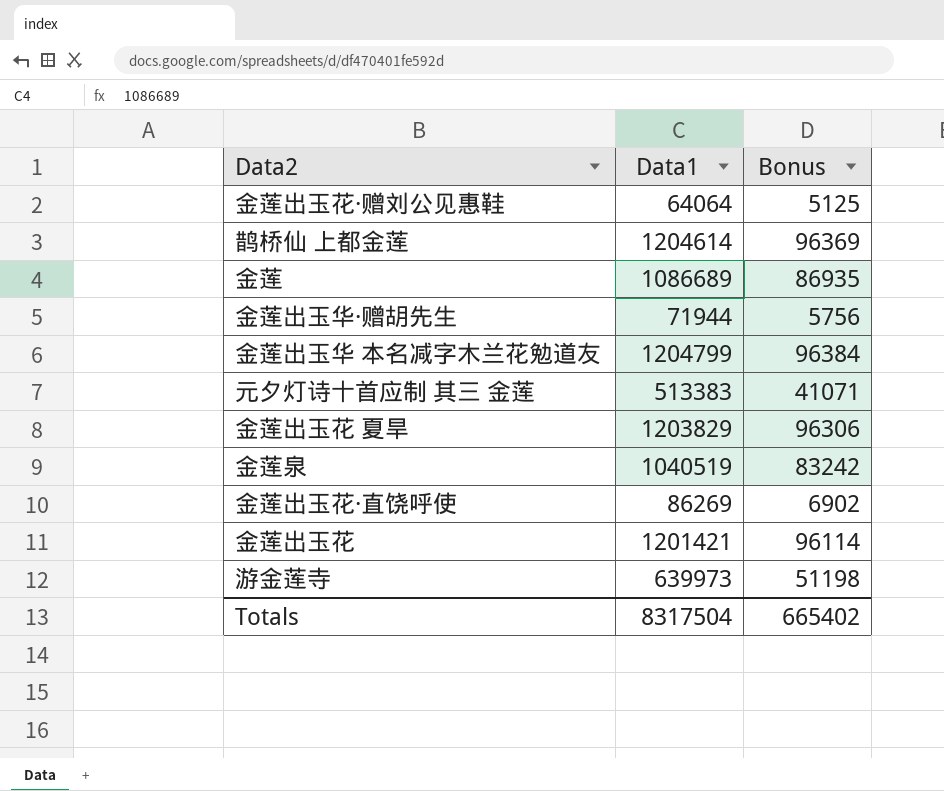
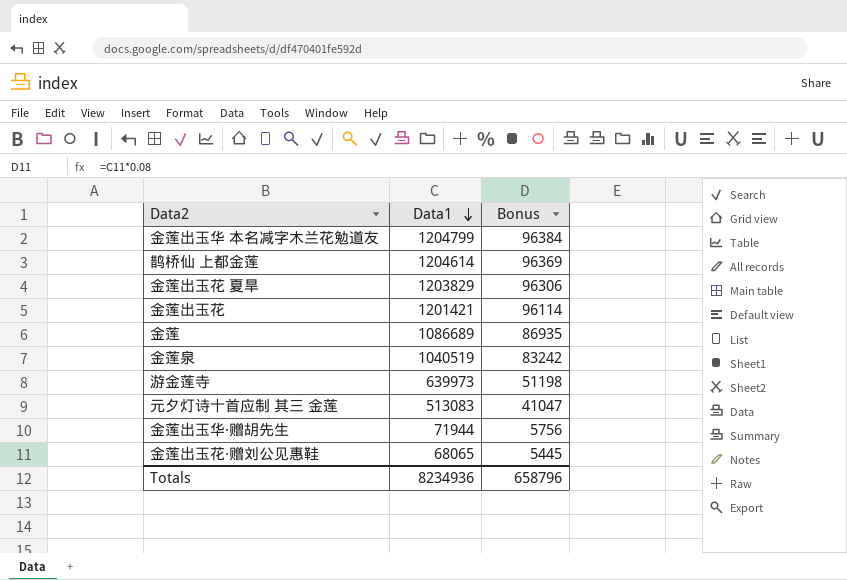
row order: none -> Data1 descending
row 金莲出玉花·直饶呼使: 86269 | 6902 -> none
元夕灯诗十首应制 其三 金莲 | Data1: 513383 -> 513083
元夕灯诗十首应制 其三 金莲 | Bonus: 41071 -> 41047
金莲出玉花·赠刘公见惠鞋 | Data1: 64064 -> 68065
金莲出玉花·赠刘公见惠鞋 | Bonus: 5125 -> 5445
Totals | Data1: 8317504 -> 8234936
Totals | Bonus: 665402 -> 658796

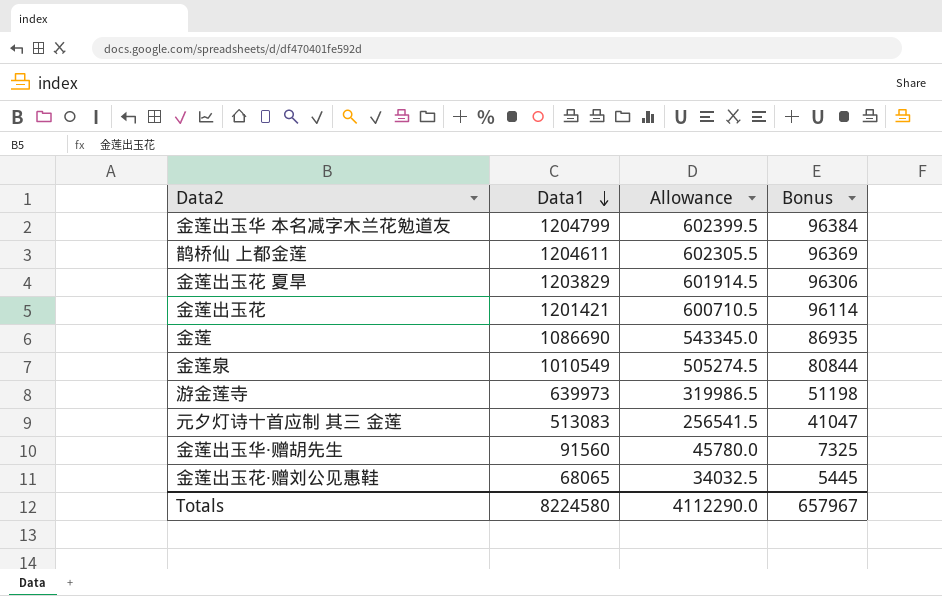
column Allowance | formula: none -> [Data1] * 0.5
鹊桥仙 上都金莲 | Data1: 1204614 -> 1204611
金莲 | Data1: 1086689 -> 1086690
金莲泉 | Data1: 1040519 -> 1010549
金莲泉 | Bonus: 83242 -> 80844
金莲出玉华·赠胡先生 | Data1: 71944 -> 91560
金莲出玉华·赠胡先生 | Bonus: 5756 -> 7325
Totals | Data1: 8234936 -> 8224580
Totals | Bonus: 658796 -> 657967

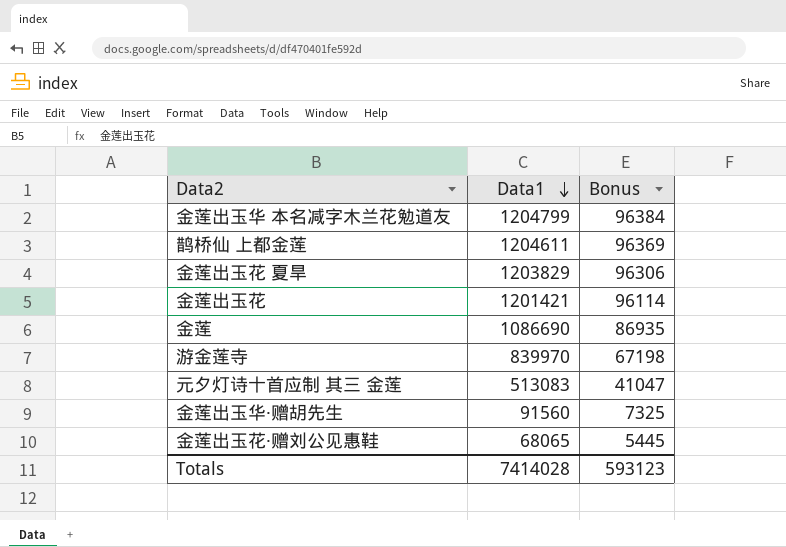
column Allowance | formula: [Data1] * 0.5 -> none
row 金莲泉: 1010549 | 505274.5 | 80844 -> none
游金莲寺 | Data1: 639973 -> 839970
游金莲寺 | Bonus: 51198 -> 67198
Totals | Data1: 8224580 -> 7414028
Totals | Bonus: 657967 -> 593123

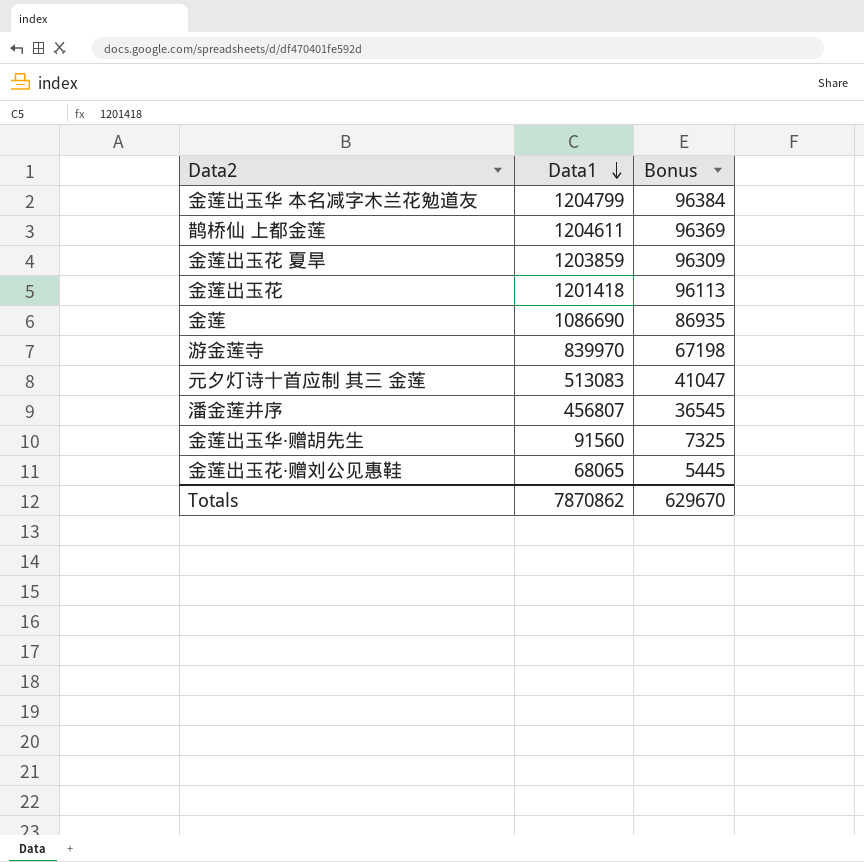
金莲出玉花 夏旱 | Data1: 1203829 -> 1203859
金莲出玉花 夏旱 | Bonus: 96306 -> 96309
金莲出玉花 | Data1: 1201421 -> 1201418
金莲出玉花 | Bonus: 96114 -> 96113
row 潘金莲并序: none -> 456807 | 36545
Totals | Data1: 7414028 -> 7870862
Totals | Bonus: 593123 -> 629670

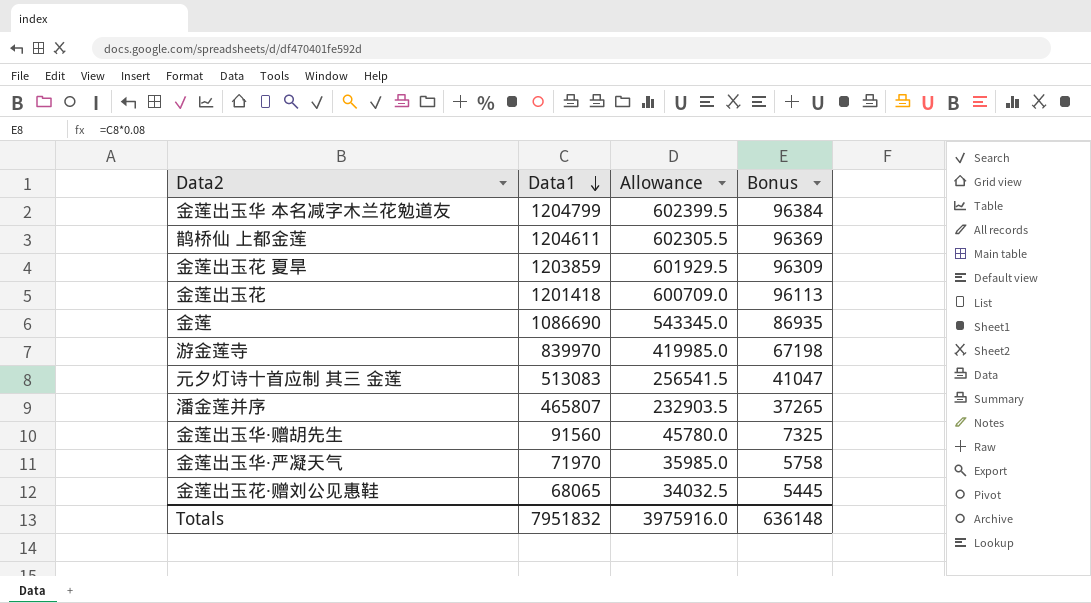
column Allowance | formula: none -> [Data1] * 0.5
潘金莲并序 | Data1: 456807 -> 465807
潘金莲并序 | Bonus: 36545 -> 37265
row 金莲出玉华·严凝天气: none -> 71970 | 35985.0 | 5758
Totals | Data1: 7870862 -> 7951832
Totals | Bonus: 629670 -> 636148

